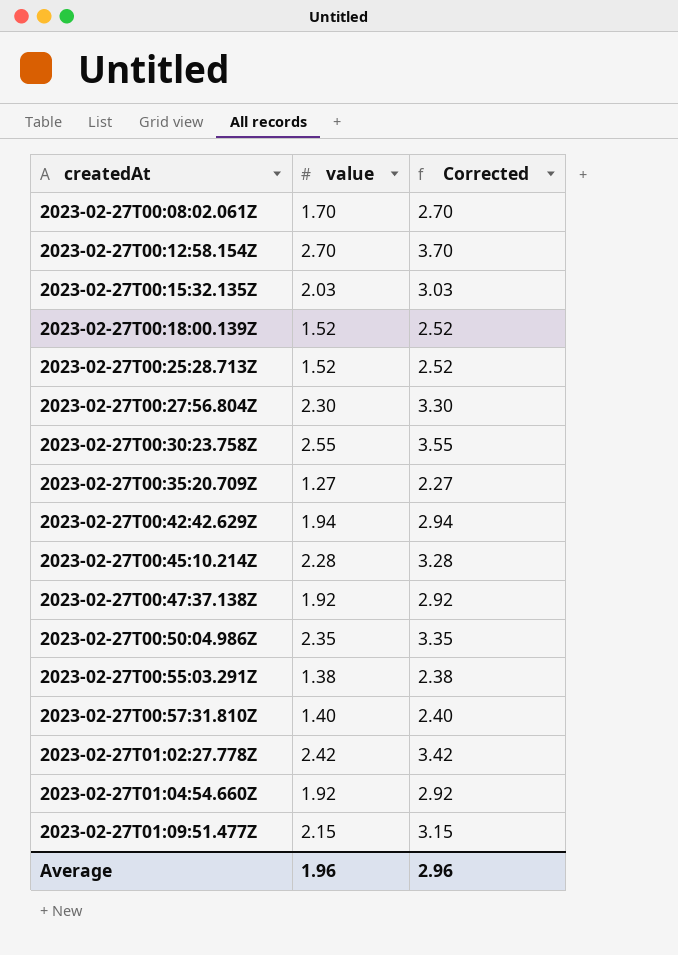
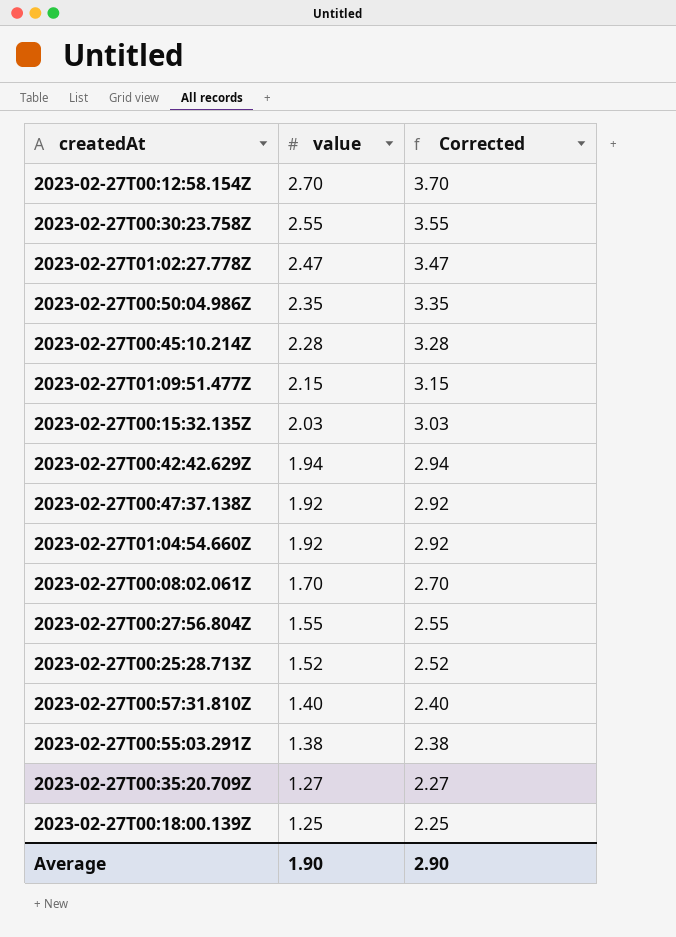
row order: createdAt ascending -> value descending
2023-02-27T01:02:27.778Z | value: 2.42 -> 2.47
2023-02-27T01:02:27.778Z | Corrected: 3.42 -> 3.47
2023-02-27T00:27:56.804Z | value: 2.30 -> 1.55
2023-02-27T00:27:56.804Z | Corrected: 3.30 -> 2.55
2023-02-27T00:18:00.139Z | value: 1.52 -> 1.25
2023-02-27T00:18:00.139Z | Corrected: 2.52 -> 2.25
Average | value: 1.96 -> 1.90
Average | Corrected: 2.96 -> 2.90

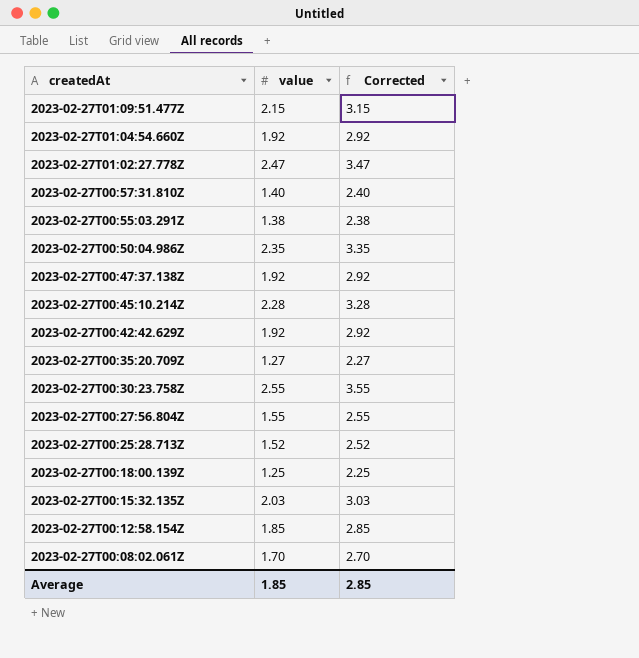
row order: value descending -> createdAt descending
2023-02-27T00:42:42.629Z | value: 1.94 -> 1.92
2023-02-27T00:42:42.629Z | Corrected: 2.94 -> 2.92
2023-02-27T00:12:58.154Z | value: 2.70 -> 1.85
2023-02-27T00:12:58.154Z | Corrected: 3.70 -> 2.85
Average | value: 1.90 -> 1.85
Average | Corrected: 2.90 -> 2.85

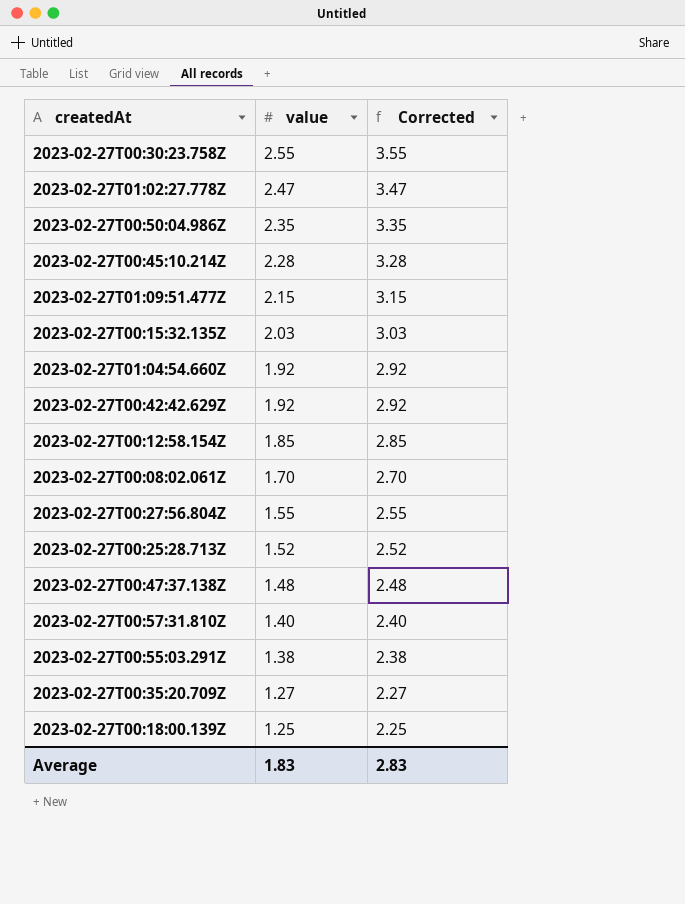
row order: createdAt descending -> value descending
2023-02-27T00:47:37.138Z | value: 1.92 -> 1.48
2023-02-27T00:47:37.138Z | Corrected: 2.92 -> 2.48
Average | value: 1.85 -> 1.83
Average | Corrected: 2.85 -> 2.83

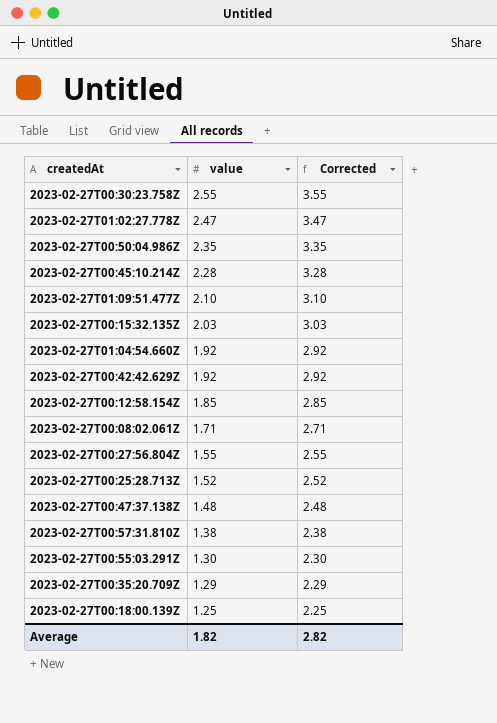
2023-02-27T01:09:51.477Z | value: 2.15 -> 2.10
2023-02-27T01:09:51.477Z | Corrected: 3.15 -> 3.10
2023-02-27T00:08:02.061Z | value: 1.70 -> 1.71
2023-02-27T00:08:02.061Z | Corrected: 2.70 -> 2.71
2023-02-27T00:57:31.810Z | value: 1.40 -> 1.38
2023-02-27T00:57:31.810Z | Corrected: 2.40 -> 2.38
2023-02-27T00:55:03.291Z | value: 1.38 -> 1.30
2023-02-27T00:55:03.291Z | Corrected: 2.38 -> 2.30
2023-02-27T00:35:20.709Z | value: 1.27 -> 1.29
2023-02-27T00:35:20.709Z | Corrected: 2.27 -> 2.29
Average | value: 1.83 -> 1.82
Average | Corrected: 2.83 -> 2.82

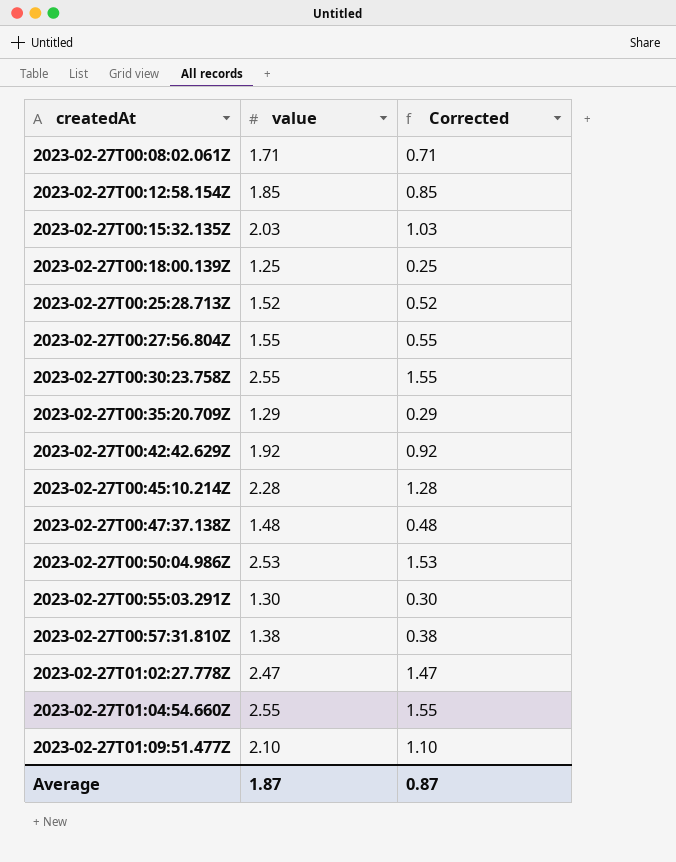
row order: value descending -> createdAt ascending
column Corrected | formula: [value] + 1 -> [value] - 1
2023-02-27T00:50:04.986Z | value: 2.35 -> 2.53
2023-02-27T01:04:54.660Z | value: 1.92 -> 2.55
Average | value: 1.82 -> 1.87
Average | Corrected: 2.82 -> 0.87

